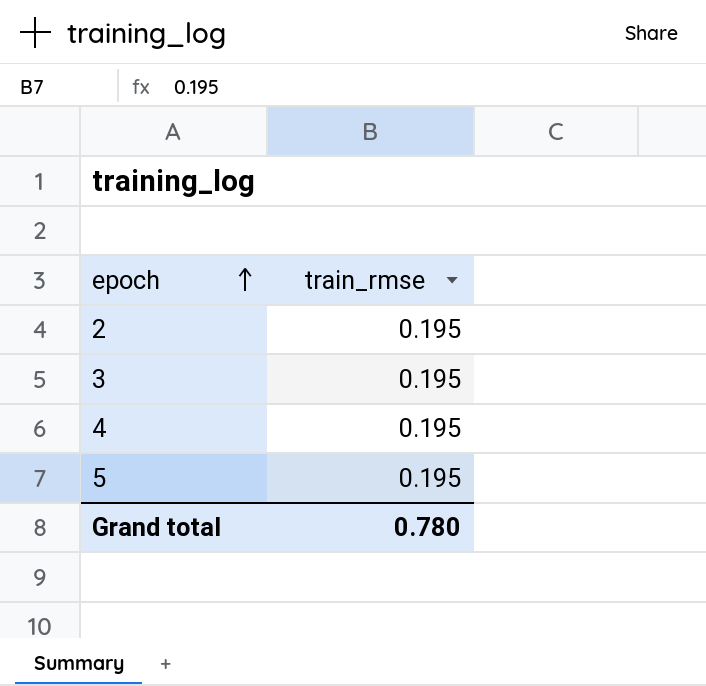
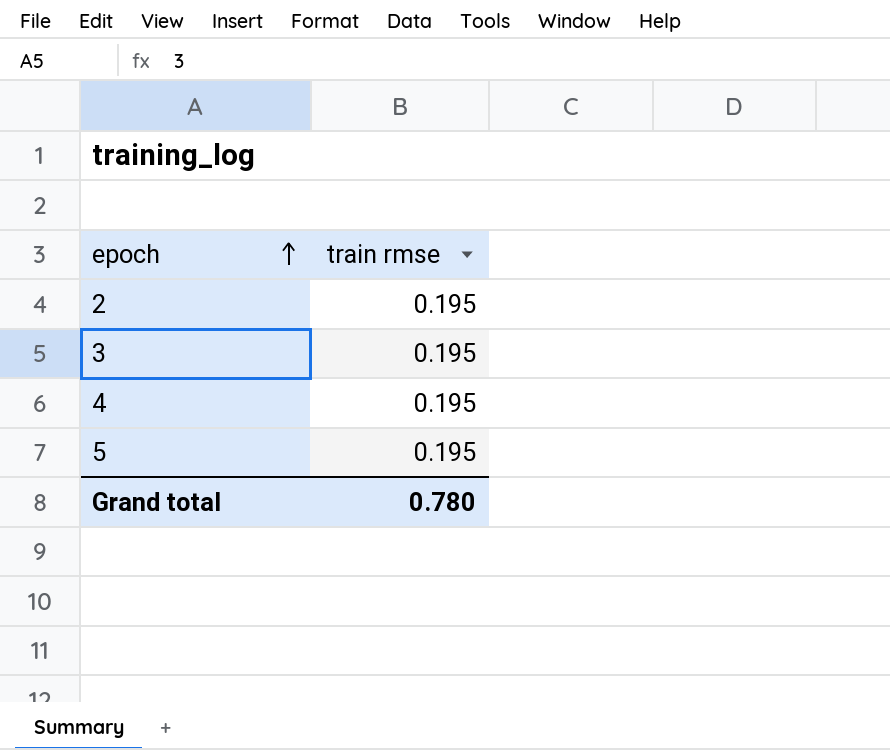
column name: train_rmse -> train rmse

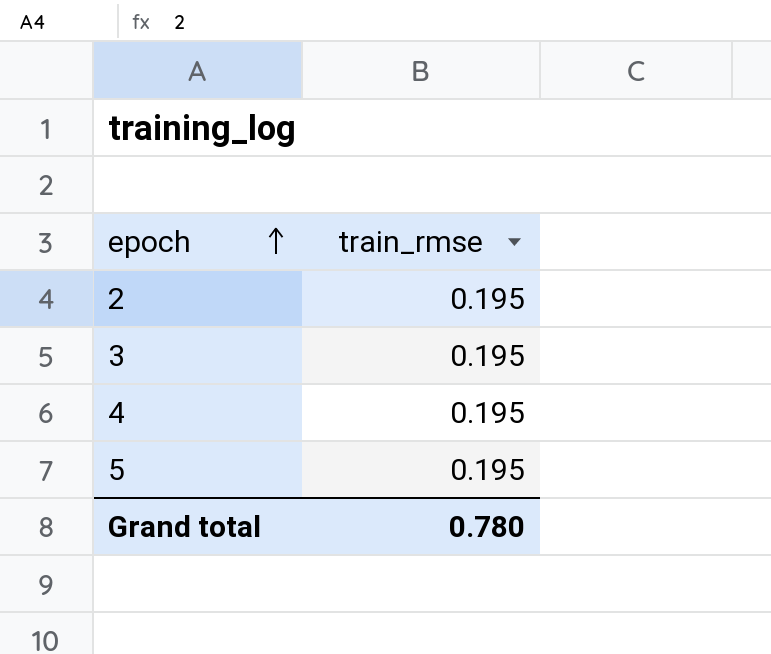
column name: train rmse -> train_rmse

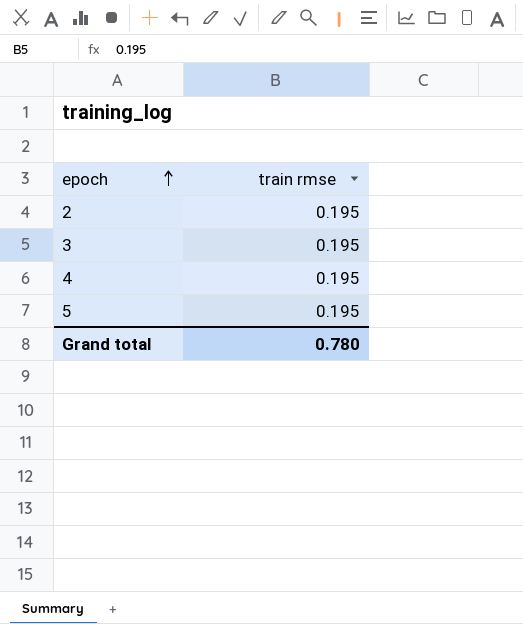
column name: train_rmse -> train rmse

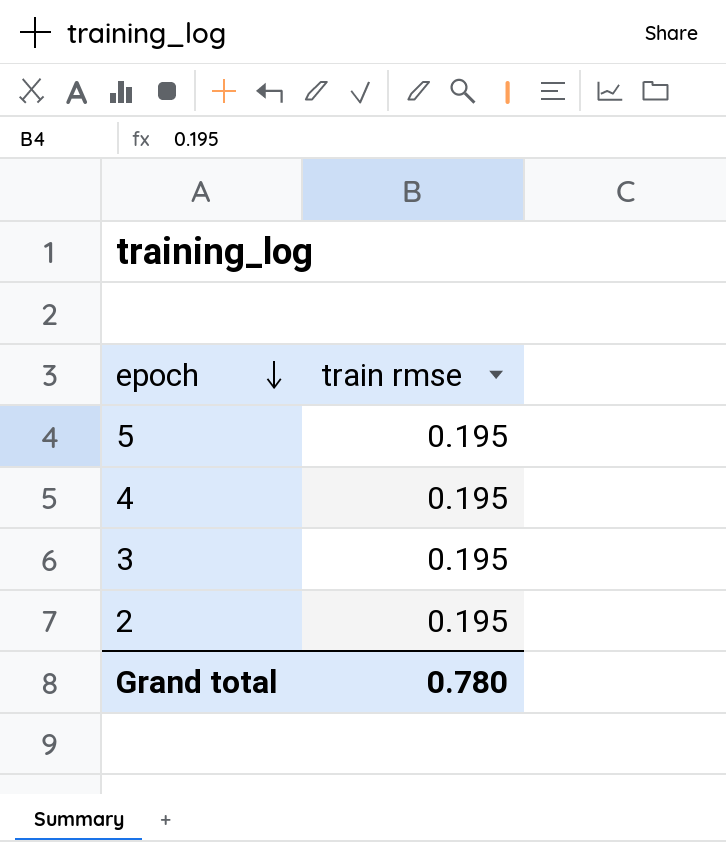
row order: epoch ascending -> epoch descending

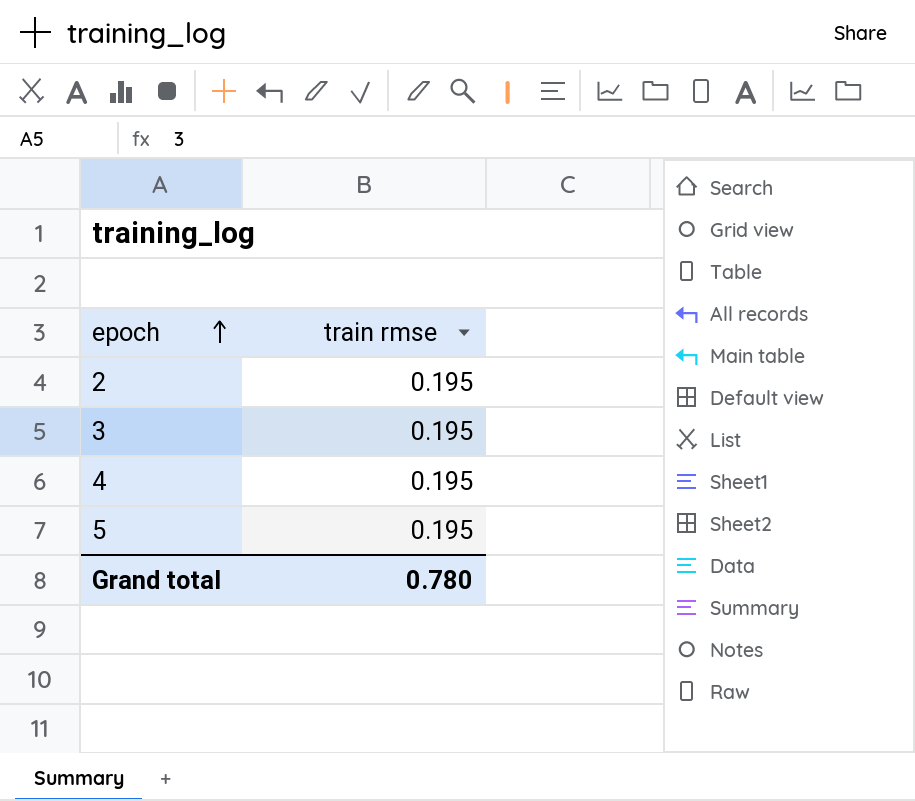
row order: epoch descending -> epoch ascending

